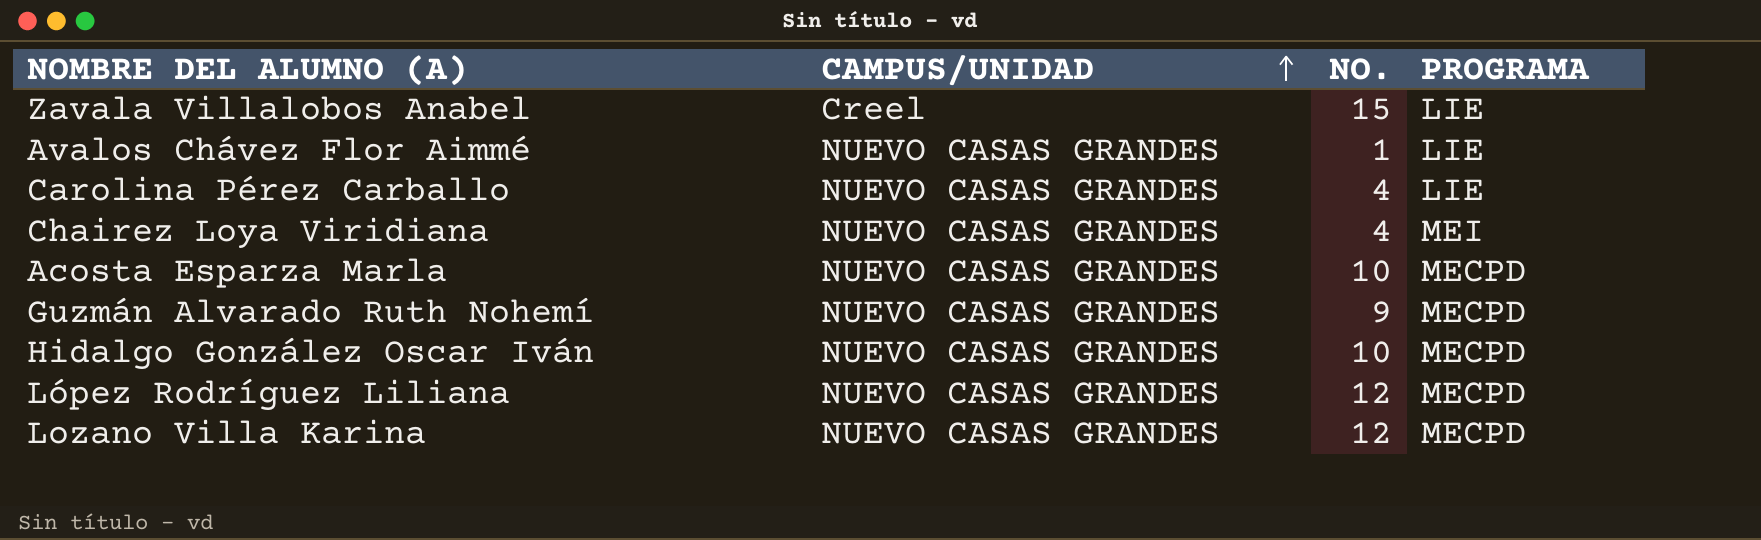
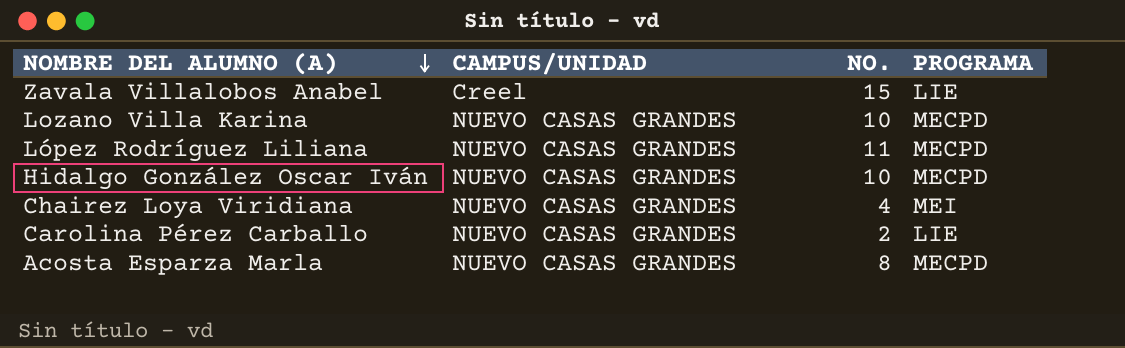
row order: CAMPUS/UNIDAD ascending -> NOMBRE DEL ALUMNO (A) descending
row Avalos Chávez Flor Aimmé: NUEVO CASAS GRANDES | 1 | LIE -> none
row Guzmán Alvarado Ruth Nohemí: NUEVO CASAS GRANDES | 9 | MECPD -> none
Lozano Villa Karina | NO.: 12 -> 10
López Rodríguez Liliana | NO.: 12 -> 11
Carolina Pérez Carballo | NO.: 4 -> 2
Acosta Esparza Marla | NO.: 10 -> 8

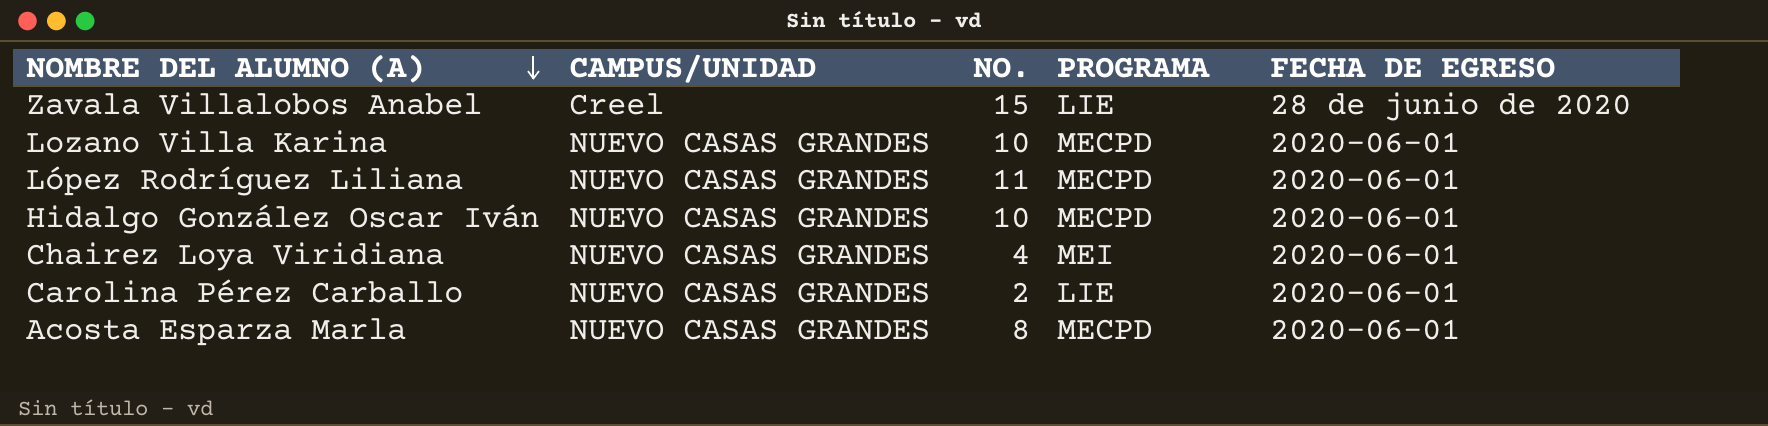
column FECHA DE EGRESO | position: none -> 5

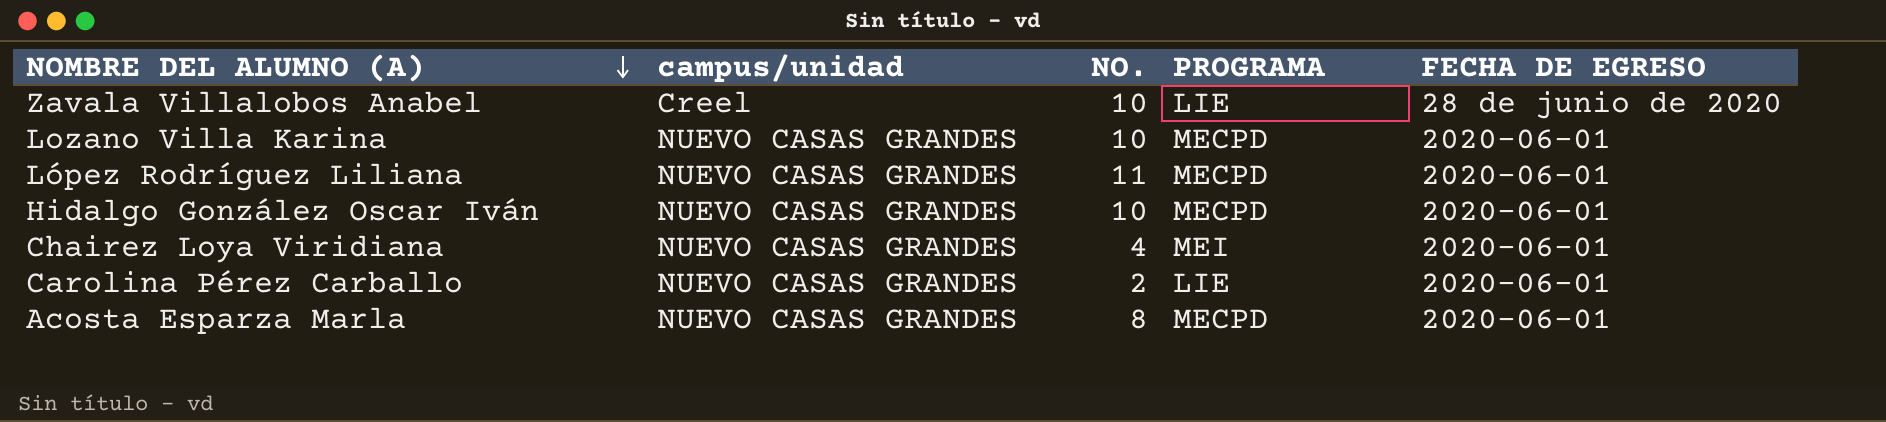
column name: CAMPUS/UNIDAD -> campus/unidad
Zavala Villalobos Anabel | NO.: 15 -> 10

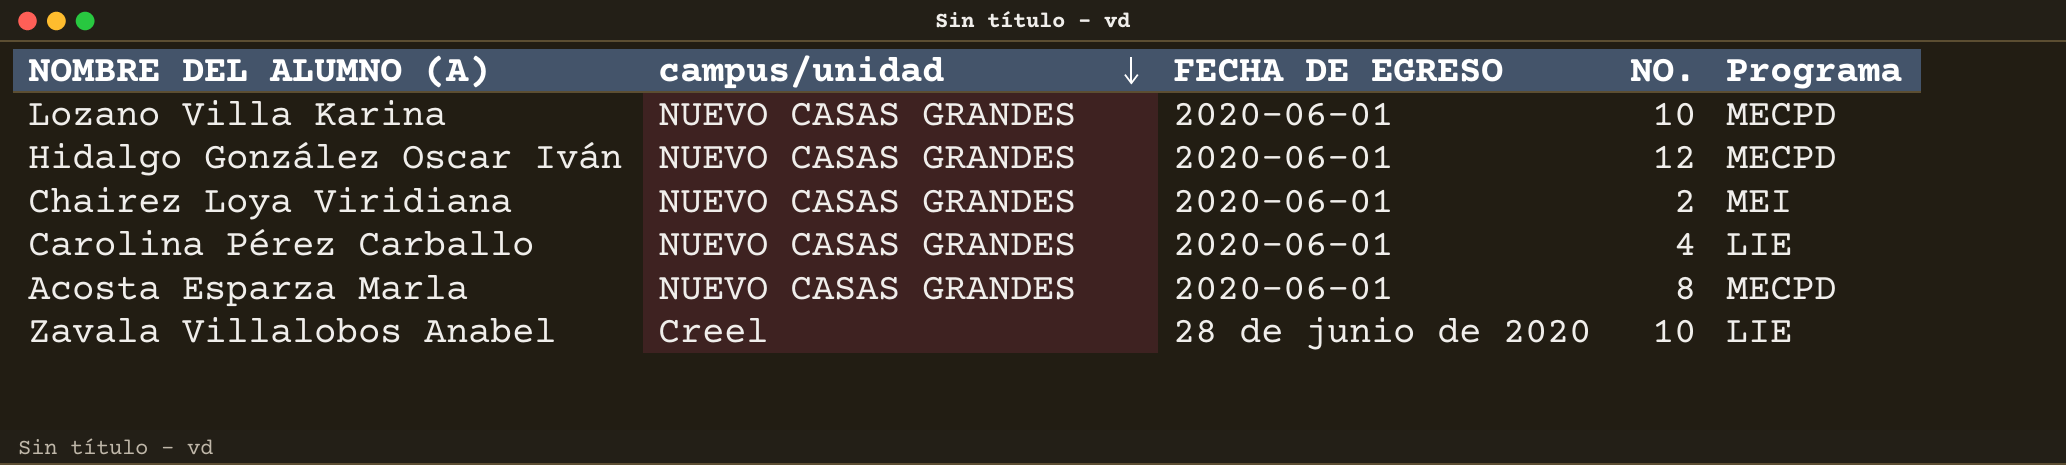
row order: NOMBRE DEL ALUMNO (A) descending -> campus/unidad descending
column FECHA DE EGRESO | position: 5 -> 3
column name: PROGRAMA -> Programa
row López Rodríguez Liliana: NUEVO CASAS GRANDES | 11 | MECPD | 2020-06-01 -> none
Hidalgo González Oscar Iván | NO.: 10 -> 12
Chairez Loya Viridiana | NO.: 4 -> 2
Carolina Pérez Carballo | NO.: 2 -> 4

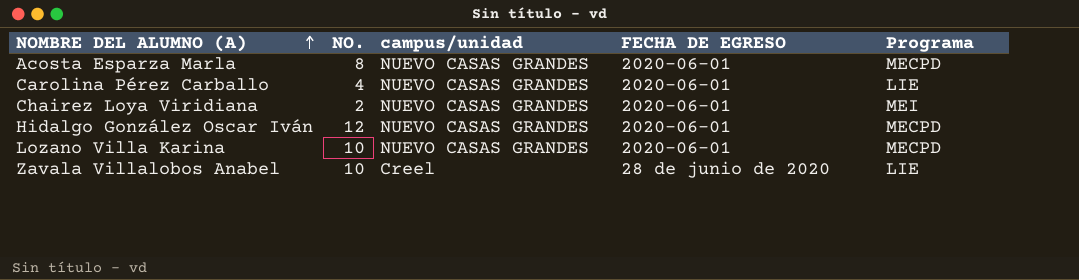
row order: campus/unidad descending -> NOMBRE DEL ALUMNO (A) ascending
column NO. | position: 4 -> 2

